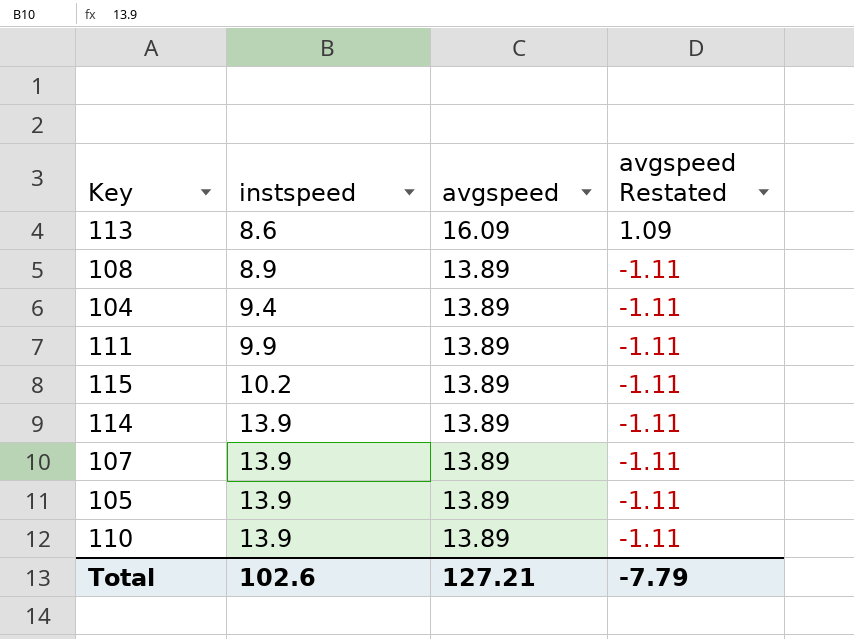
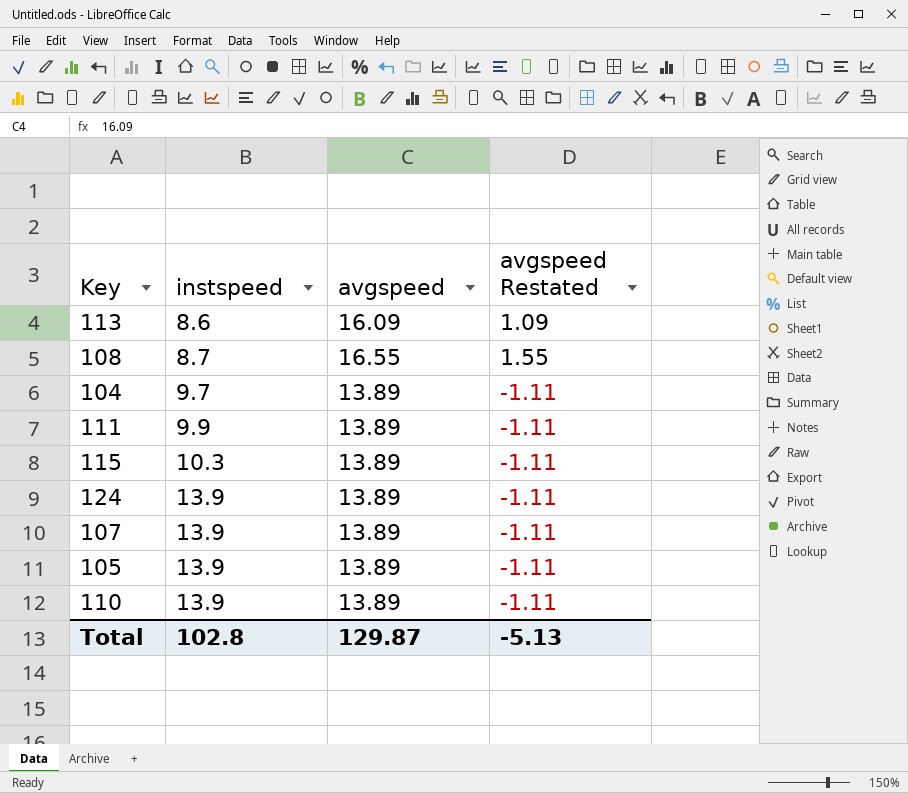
row 114: 13.9 | 13.89 | -1.11 -> none
108 | instspeed: 8.9 -> 8.7
108 | avgspeed: 13.89 -> 16.55
108 | avgspeed Restated: -1.11 -> 1.55
104 | instspeed: 9.4 -> 9.7
115 | instspeed: 10.2 -> 10.3
row 124: none -> 13.9 | 13.89 | -1.11
Total | instspeed: 102.6 -> 102.8
Total | avgspeed: 127.21 -> 129.87
Total | avgspeed Restated: -7.79 -> -5.13

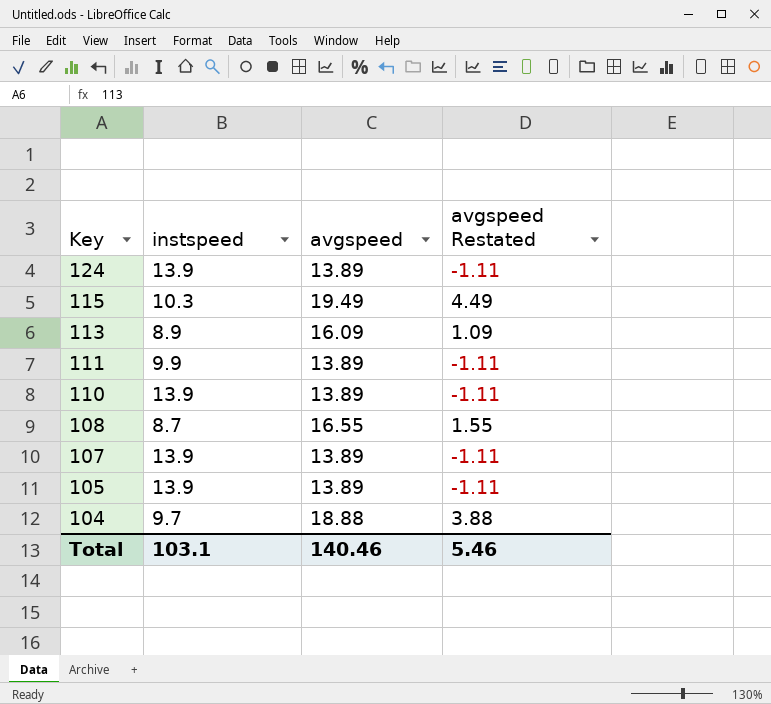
row order: instspeed ascending -> Key descending
115 | avgspeed: 13.89 -> 19.49
115 | avgspeed Restated: -1.11 -> 4.49
113 | instspeed: 8.6 -> 8.9
104 | avgspeed: 13.89 -> 18.88
104 | avgspeed Restated: -1.11 -> 3.88
Total | instspeed: 102.8 -> 103.1
Total | avgspeed: 129.87 -> 140.46
Total | avgspeed Restated: -5.13 -> 5.46

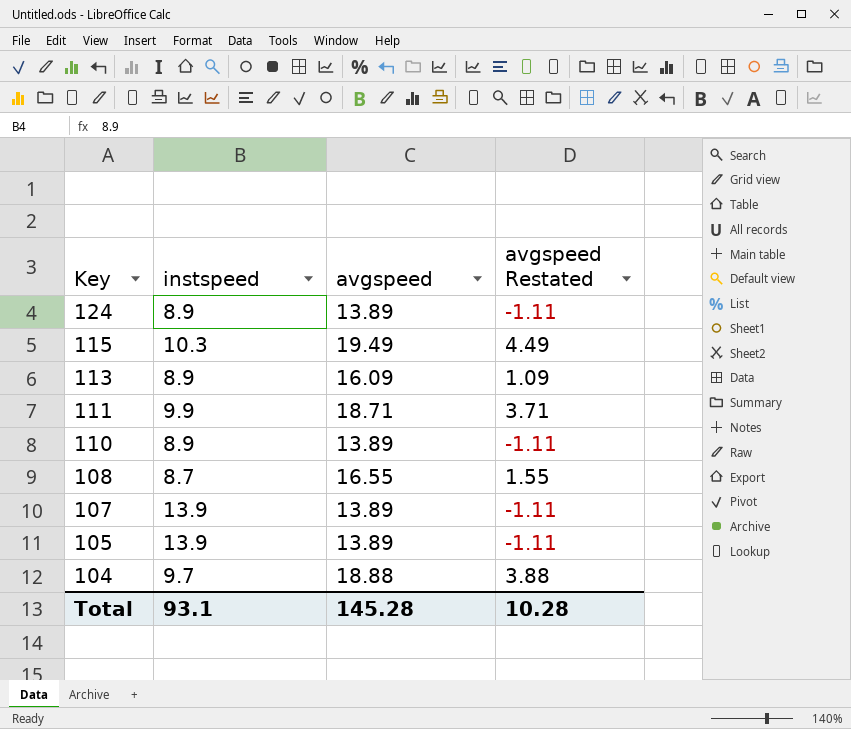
124 | instspeed: 13.9 -> 8.9
111 | avgspeed: 13.89 -> 18.71
111 | avgspeed Restated: -1.11 -> 3.71
110 | instspeed: 13.9 -> 8.9
Total | instspeed: 103.1 -> 93.1
Total | avgspeed: 140.46 -> 145.28
Total | avgspeed Restated: 5.46 -> 10.28

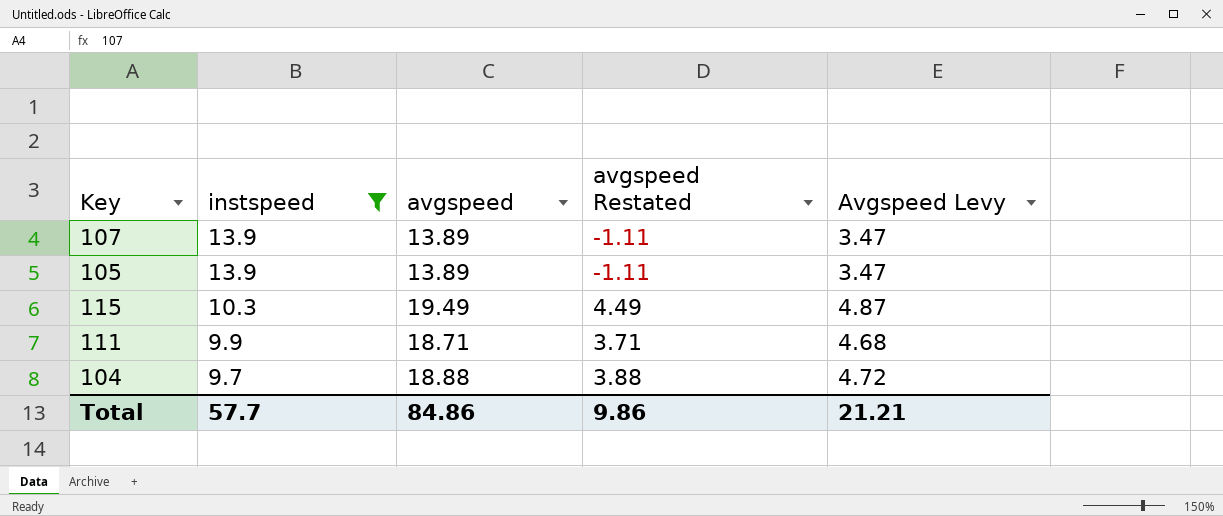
filter: none -> instspeed >= 9.7
row order: Key descending -> instspeed descending
column Avgspeed Levy | formula: none -> [avgspeed] * 0.25
Total | instspeed: 93.1 -> 57.7
Total | avgspeed: 145.28 -> 84.86
Total | avgspeed Restated: 10.28 -> 9.86

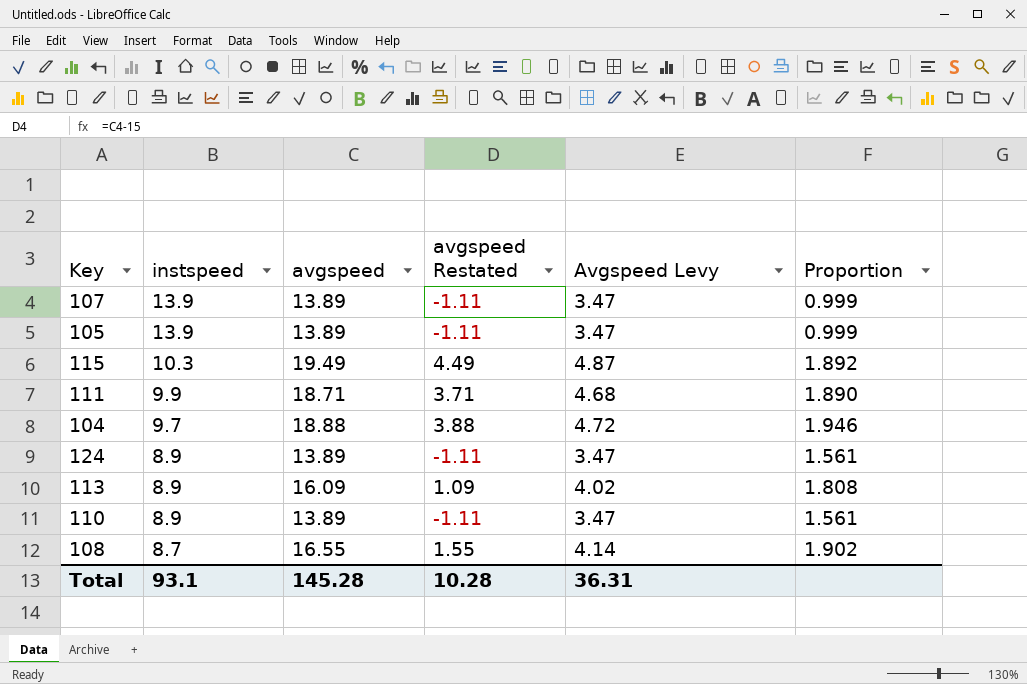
filter: instspeed >= 9.7 -> none
column Proportion | formula: none -> [avgspeed] / [instspeed]
Total | instspeed: 57.7 -> 93.1
Total | avgspeed: 84.86 -> 145.28
Total | avgspeed Restated: 9.86 -> 10.28
Total | Avgspeed Levy: 21.21 -> 36.31

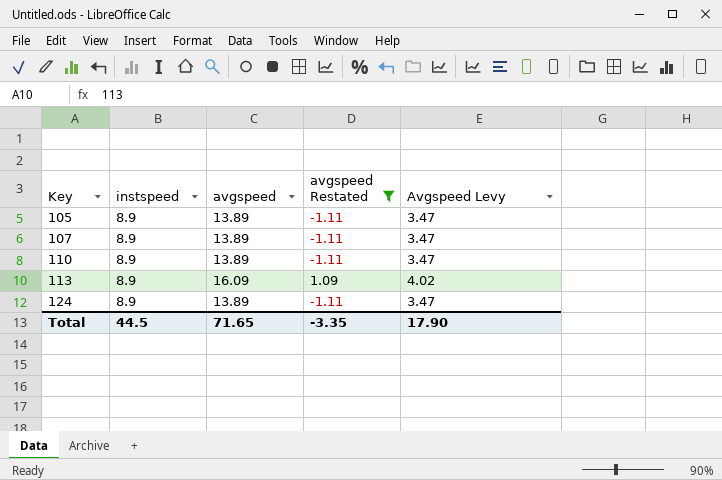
filter: none -> avgspeed Restated <= 1.09
row order: instspeed descending -> Key ascending
column Proportion | formula: [avgspeed] / [instspeed] -> none
105 | instspeed: 13.9 -> 8.9
107 | instspeed: 13.9 -> 8.9
Total | instspeed: 93.1 -> 44.5
Total | avgspeed: 145.28 -> 71.65
Total | avgspeed Restated: 10.28 -> -3.35
Total | Avgspeed Levy: 36.31 -> 17.90

